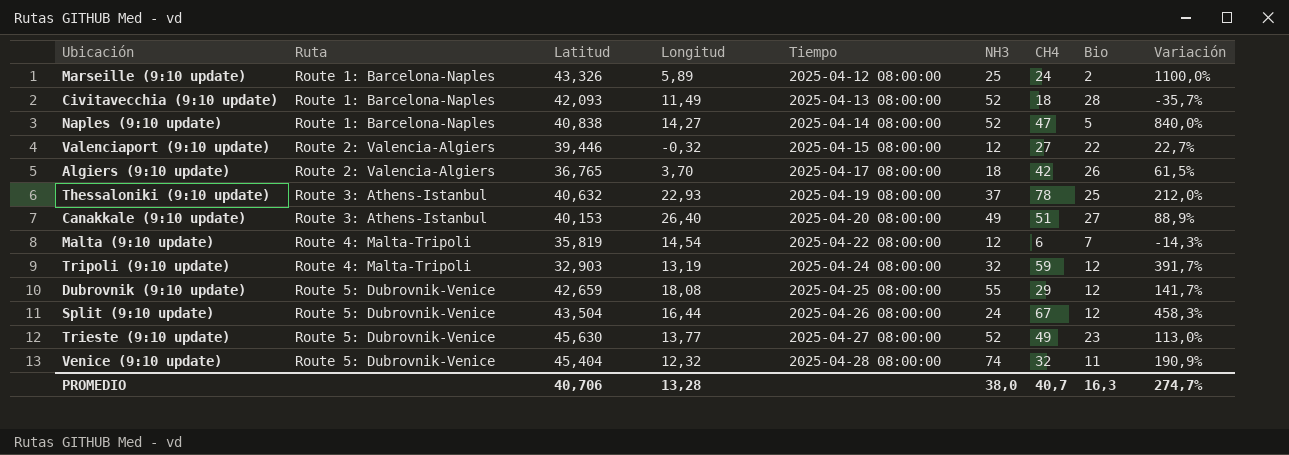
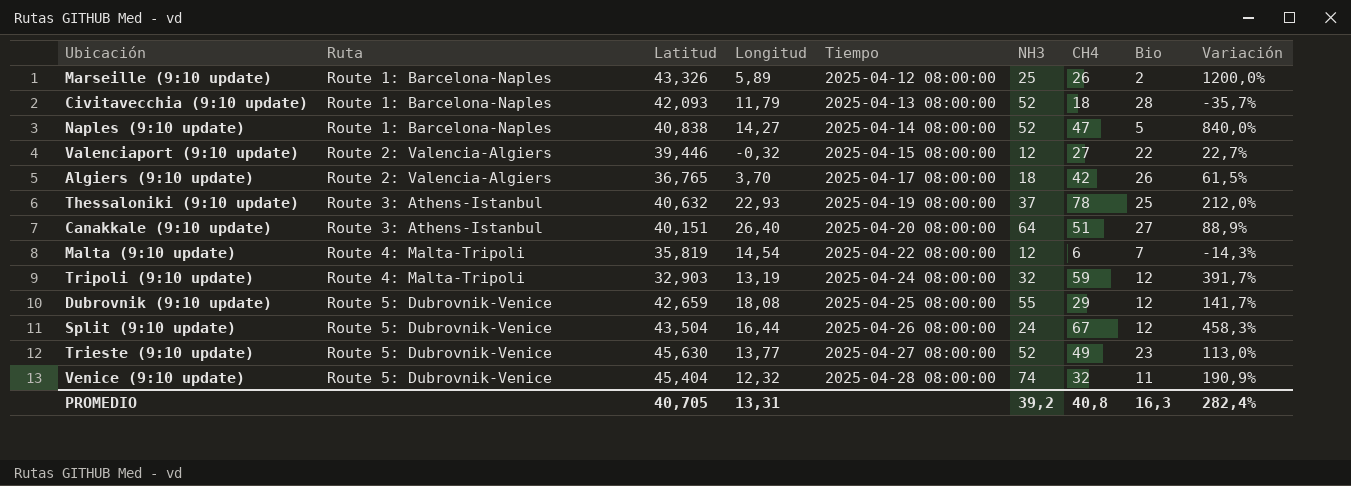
Marseille (9:10 update) | CH4: 24 -> 26
Marseille (9:10 update) | Variación: 1100,0% -> 1200,0%
Civitavecchia (9:10 update) | Longitud: 11,49 -> 11,79
Canakkale (9:10 update) | Latitud: 40,153 -> 40,151
Canakkale (9:10 update) | NH3: 49 -> 64
PROMEDIO | Latitud: 40,706 -> 40,705
PROMEDIO | Longitud: 13,28 -> 13,31
PROMEDIO | NH3: 38,0 -> 39,2
PROMEDIO | CH4: 40,7 -> 40,8
PROMEDIO | Variación: 274,7% -> 282,4%

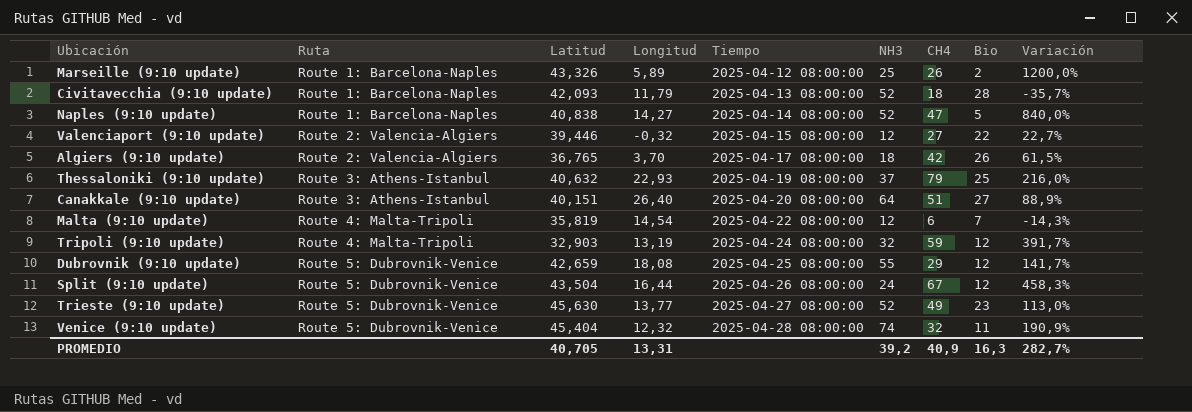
Thessaloniki (9:10 update) | CH4: 78 -> 79
Thessaloniki (9:10 update) | Variación: 212,0% -> 216,0%
PROMEDIO | CH4: 40,8 -> 40,9
PROMEDIO | Variación: 282,4% -> 282,7%

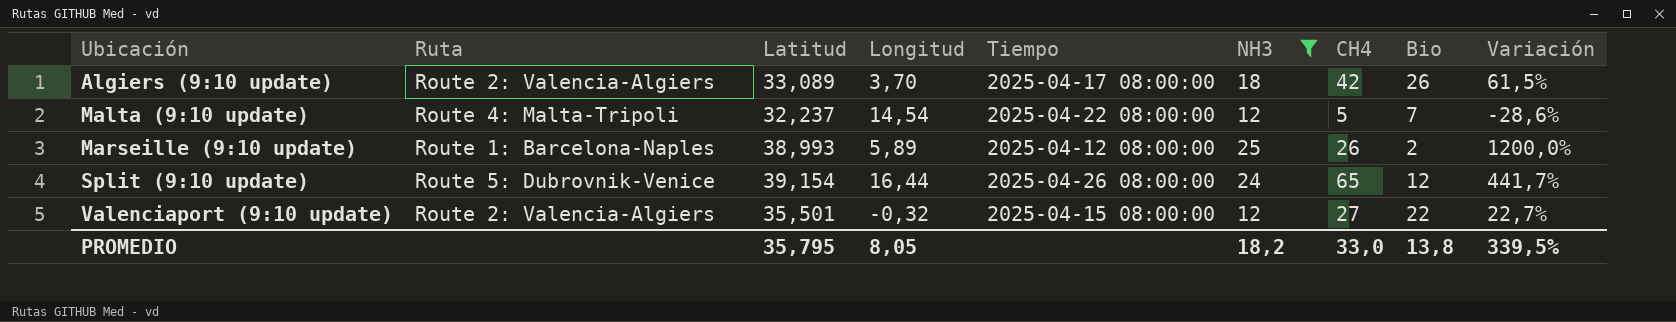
filter: none -> NH3 <= 25
row order: Ruta ascending -> Ubicación ascending
Algiers (9:10 update) | Latitud: 36,765 -> 33,089
Malta (9:10 update) | Latitud: 35,819 -> 32,237
Malta (9:10 update) | CH4: 6 -> 5
Malta (9:10 update) | Variación: -14,3% -> -28,6%
Marseille (9:10 update) | Latitud: 43,326 -> 38,993
Split (9:10 update) | Latitud: 43,504 -> 39,154
Split (9:10 update) | CH4: 67 -> 65
Split (9:10 update) | Variación: 458,3% -> 441,7%
Valenciaport (9:10 update) | Latitud: 39,446 -> 35,501
PROMEDIO | Latitud: 40,705 -> 35,795
PROMEDIO | Longitud: 13,31 -> 8,05
PROMEDIO | NH3: 39,2 -> 18,2
PROMEDIO | CH4: 40,9 -> 33,0
PROMEDIO | Bio: 16,3 -> 13,8
PROMEDIO | Variación: 282,7% -> 339,5%

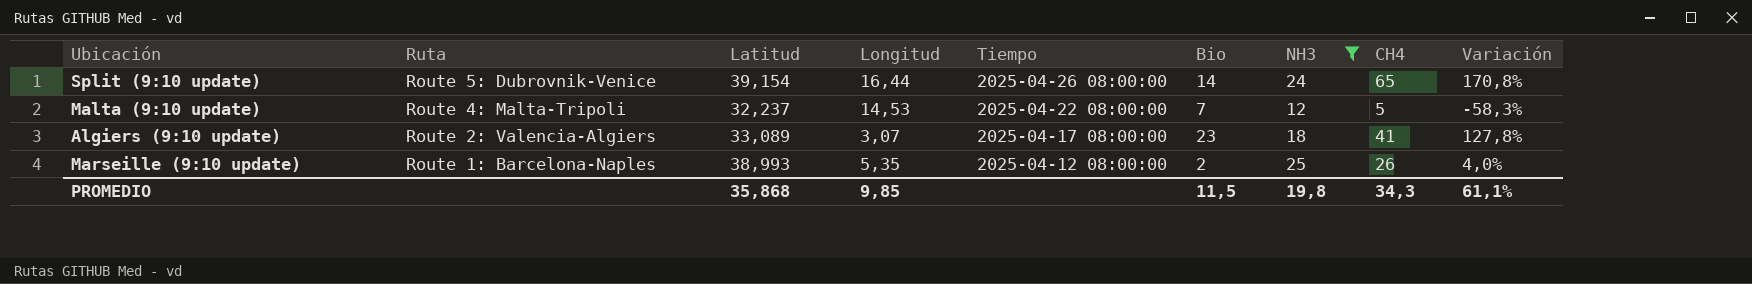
row order: Ubicación ascending -> Ruta descending
column Bio | position: 8 -> 6
column Variación | formula: ([CH4] - [Bio]) / [Bio] -> ([CH4] - [NH3]) / [NH3]
row Valenciaport (9:10 update): Route 2: Valencia-Algiers | 35,501 | -0,32 | 2025-04-15 08:00:00 | 12 | 27 | 22 | 22,7% -> none
Split (9:10 update) | Bio: 12 -> 14
Malta (9:10 update) | Longitud: 14,54 -> 14,53
Algiers (9:10 update) | Longitud: 3,70 -> 3,07
Algiers (9:10 update) | Bio: 26 -> 23
Algiers (9:10 update) | CH4: 42 -> 41
Marseille (9:10 update) | Longitud: 5,89 -> 5,35
PROMEDIO | Latitud: 35,795 -> 35,868
PROMEDIO | Longitud: 8,05 -> 9,85
PROMEDIO | Bio: 13,8 -> 11,5
PROMEDIO | NH3: 18,2 -> 19,8
PROMEDIO | CH4: 33,0 -> 34,3
PROMEDIO | Variación: 339,5% -> 61,1%

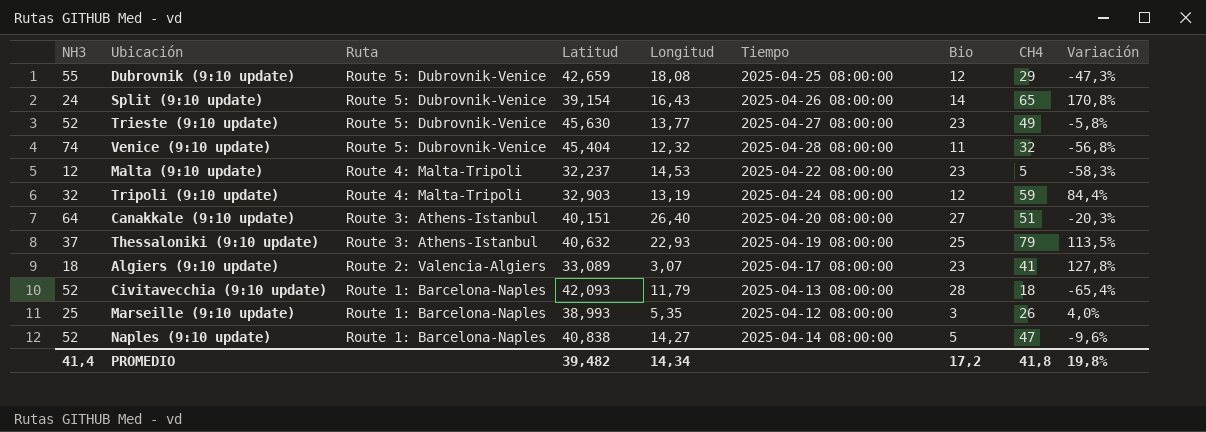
filter: NH3 <= 25 -> none
column NH3 | position: 7 -> 1
Split (9:10 update) | Longitud: 16,44 -> 16,43
Malta (9:10 update) | Bio: 7 -> 23
Marseille (9:10 update) | Bio: 2 -> 3
PROMEDIO | NH3: 19,8 -> 41,4
PROMEDIO | Latitud: 35,868 -> 39,482
PROMEDIO | Longitud: 9,85 -> 14,34
PROMEDIO | Bio: 11,5 -> 17,2
PROMEDIO | CH4: 34,3 -> 41,8
PROMEDIO | Variación: 61,1% -> 19,8%

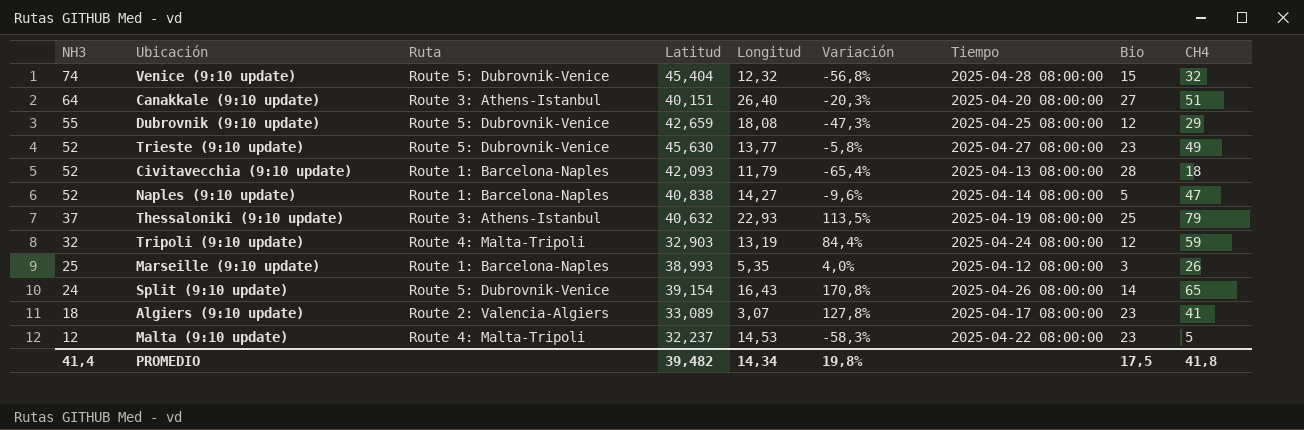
row order: Ruta descending -> NH3 descending
column Variación | position: 9 -> 6
Venice (9:10 update) | Bio: 11 -> 15
PROMEDIO | Bio: 17,2 -> 17,5

